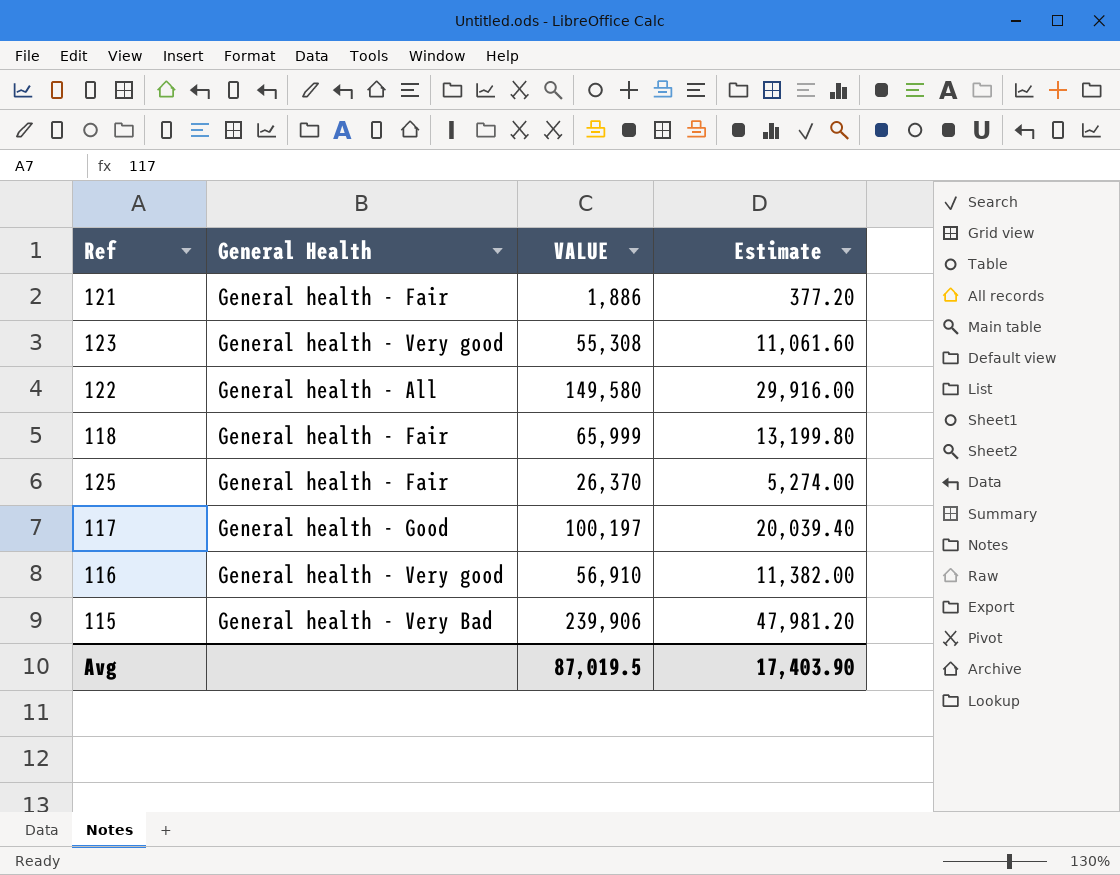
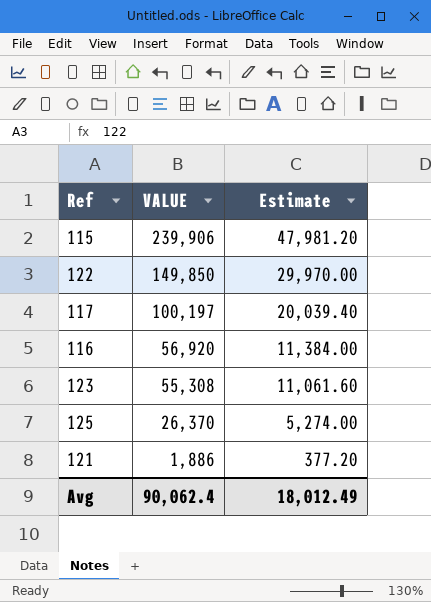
row order: none -> VALUE descending
column General Health | position: 2 -> none
row 118: General health - Fair | 65,999 | 13,199.80 -> none
122 | VALUE: 149,580 -> 149,850
122 | Estimate: 29,916.00 -> 29,970.00
116 | VALUE: 56,910 -> 56,920
116 | Estimate: 11,382.00 -> 11,384.00
Avg | VALUE: 87,019.5 -> 90,062.4
Avg | Estimate: 17,403.90 -> 18,012.49

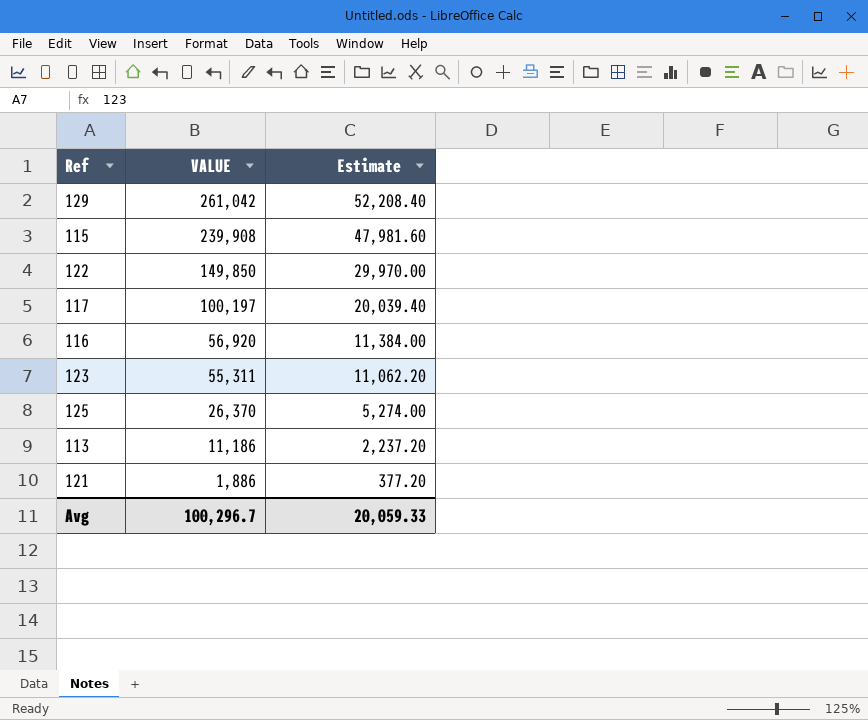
row 129: none -> 261,042 | 52,208.40
115 | VALUE: 239,906 -> 239,908
115 | Estimate: 47,981.20 -> 47,981.60
123 | VALUE: 55,308 -> 55,311
123 | Estimate: 11,061.60 -> 11,062.20
row 113: none -> 11,186 | 2,237.20
Avg | VALUE: 90,062.4 -> 100,296.7
Avg | Estimate: 18,012.49 -> 20,059.33

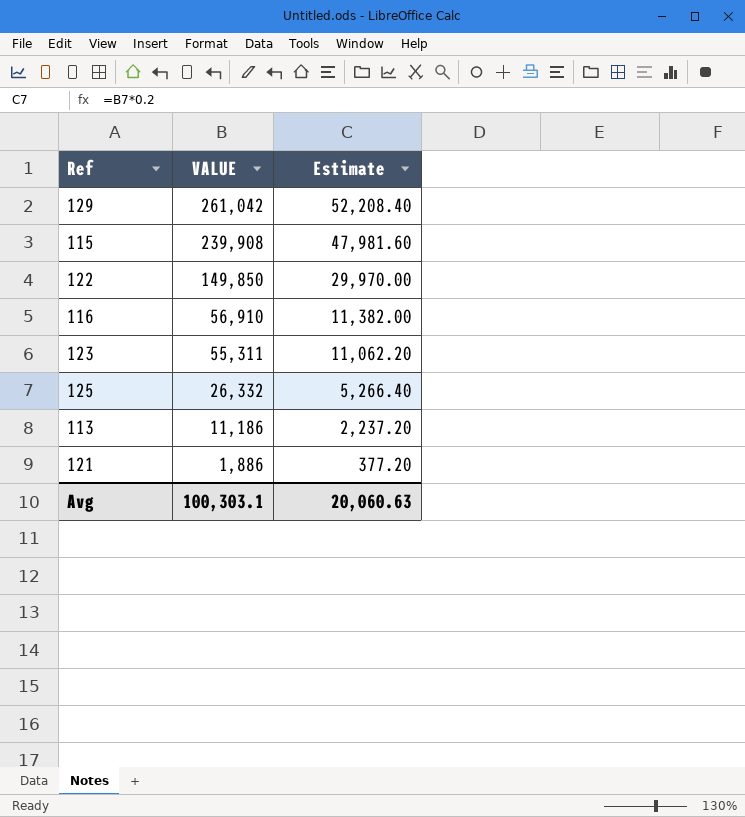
row 117: 100,197 | 20,039.40 -> none
116 | VALUE: 56,920 -> 56,910
116 | Estimate: 11,384.00 -> 11,382.00
125 | VALUE: 26,370 -> 26,332
125 | Estimate: 5,274.00 -> 5,266.40
Avg | VALUE: 100,296.7 -> 100,303.1
Avg | Estimate: 20,059.33 -> 20,060.63

